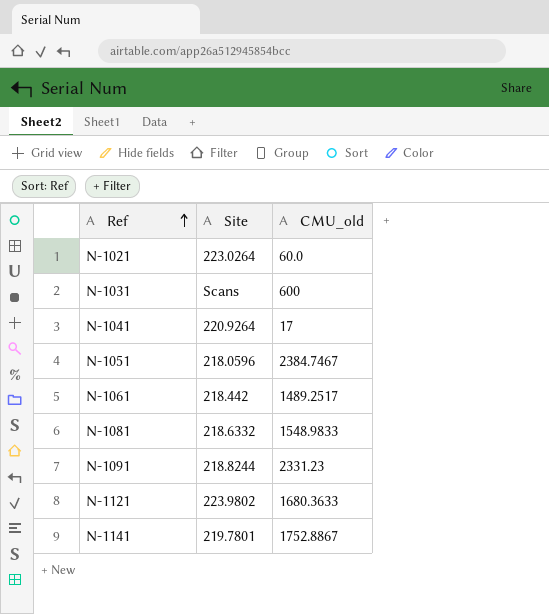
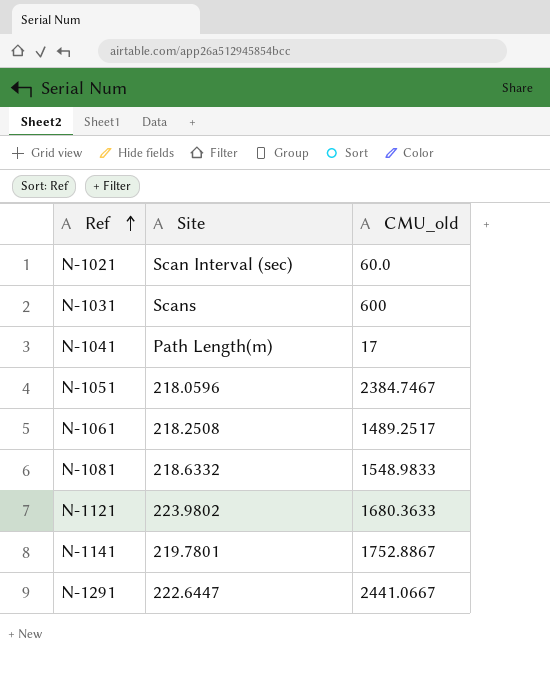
row N-1091: 218.8244 | 2331.23 -> none
N-1021 | Site: 223.0264 -> Scan Interval (sec)
N-1041 | Site: 220.9264 -> Path Length(m)
N-1061 | Site: 218.442 -> 218.2508
row N-1291: none -> 222.6447 | 2441.0667

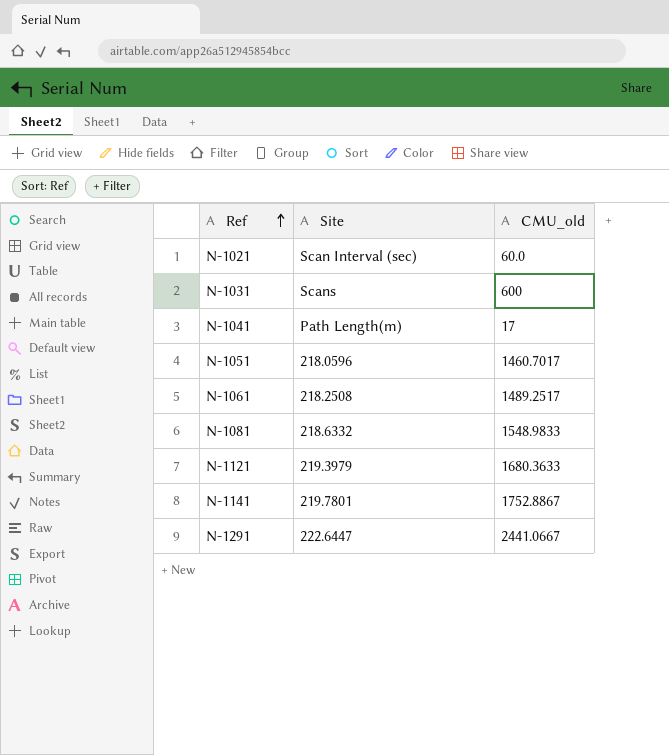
N-1051 | CMU_old: 2384.7467 -> 1460.7017
N-1121 | Site: 223.9802 -> 219.3979

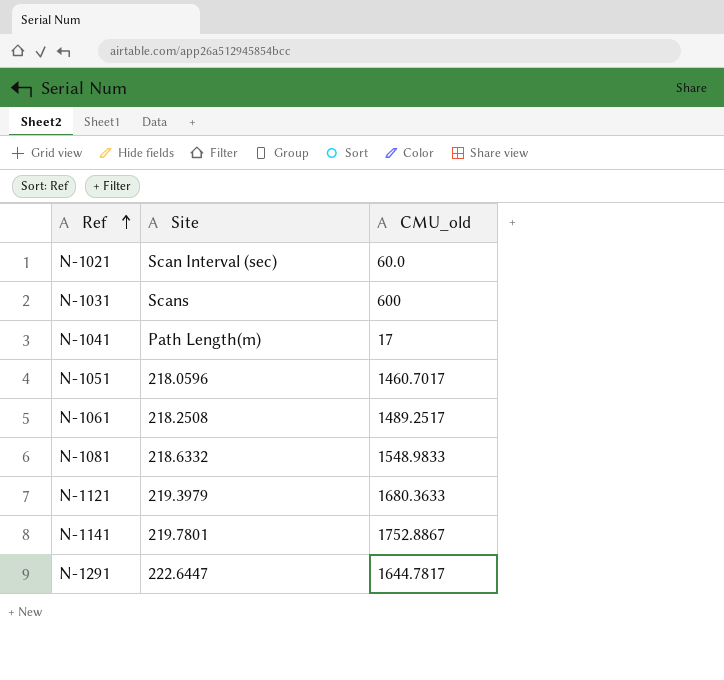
N-1291 | CMU_old: 2441.0667 -> 1644.7817

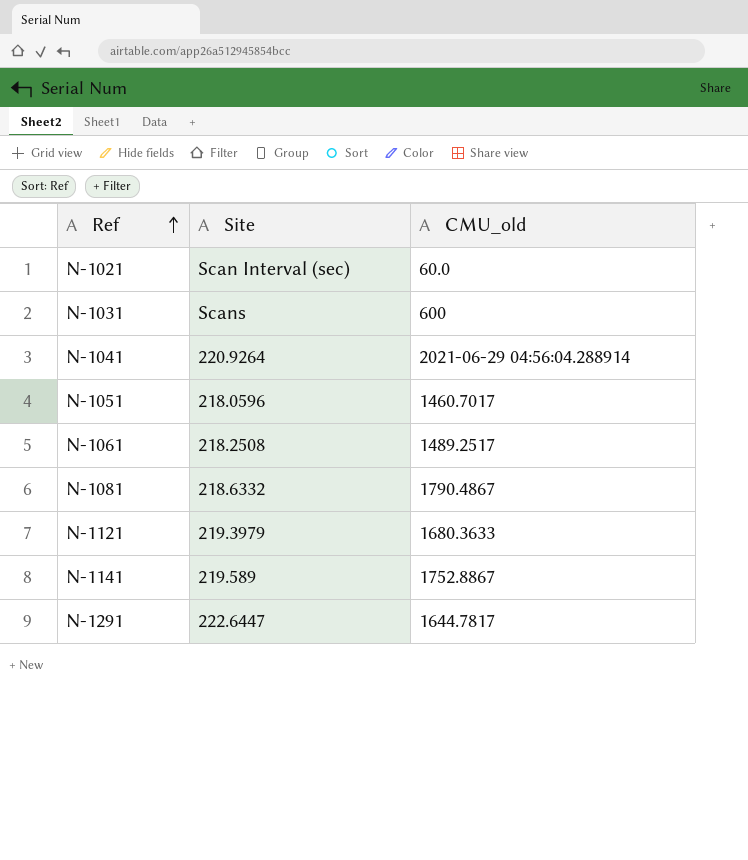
N-1041 | Site: Path Length(m) -> 220.9264
N-1041 | CMU_old: 17 -> 2021-06-29 04:56:04.288914
N-1081 | CMU_old: 1548.9833 -> 1790.4867
N-1141 | Site: 219.7801 -> 219.589

